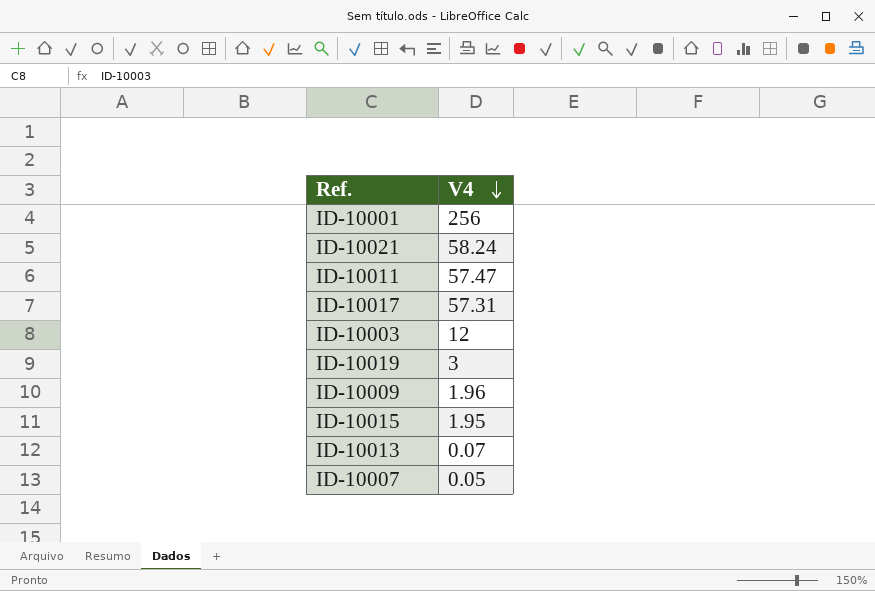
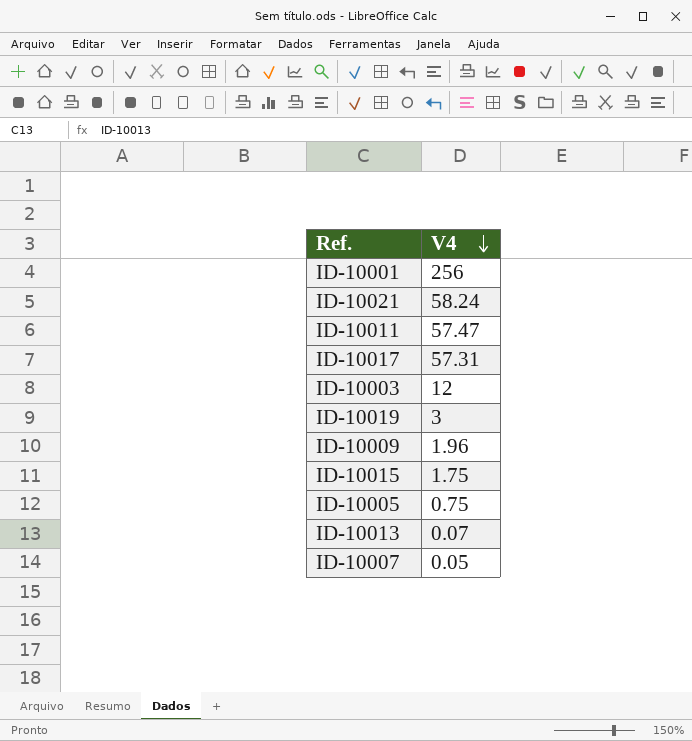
ID-10015 | V4: 1.95 -> 1.75
row ID-10005: none -> 0.75

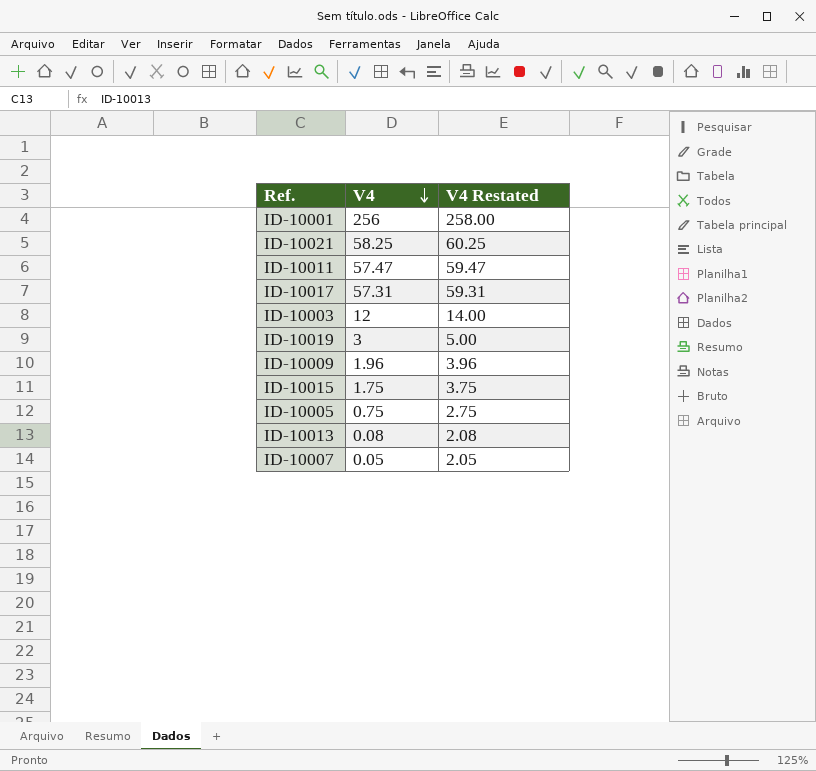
column V4 Restated | formula: none -> [V4] + 2
ID-10021 | V4: 58.24 -> 58.25
ID-10013 | V4: 0.07 -> 0.08

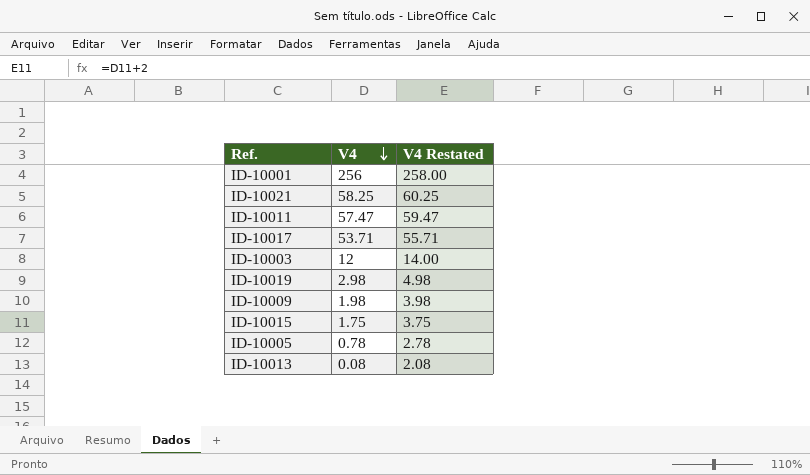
row ID-10007: 0.05 | 2.05 -> none
ID-10017 | V4: 57.31 -> 53.71
ID-10017 | V4 Restated: 59.31 -> 55.71
ID-10019 | V4: 3 -> 2.98
ID-10019 | V4 Restated: 5.00 -> 4.98
ID-10009 | V4: 1.96 -> 1.98
ID-10009 | V4 Restated: 3.96 -> 3.98
ID-10005 | V4: 0.75 -> 0.78
ID-10005 | V4 Restated: 2.75 -> 2.78

